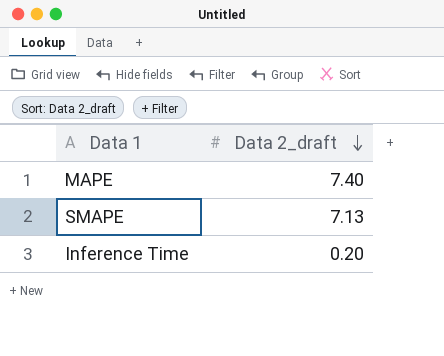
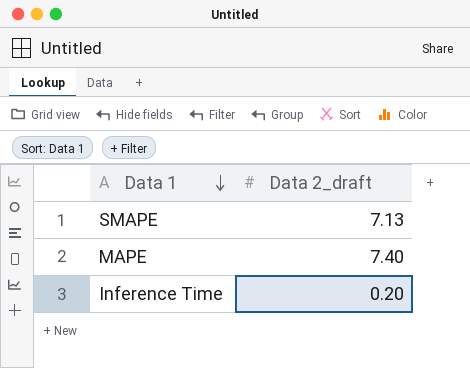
row order: Data 2_draft descending -> Data 1 descending

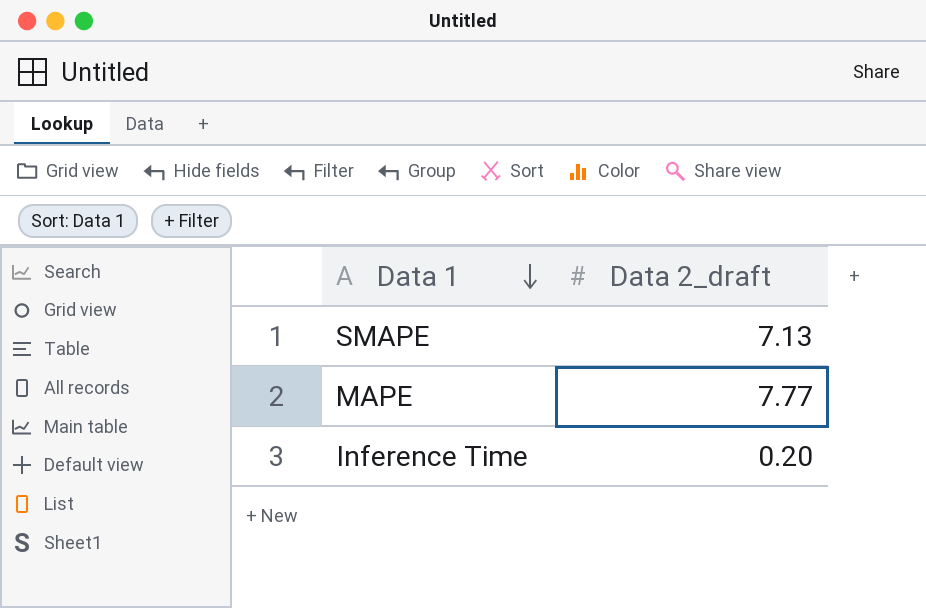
MAPE | Data 2_draft: 7.40 -> 7.77

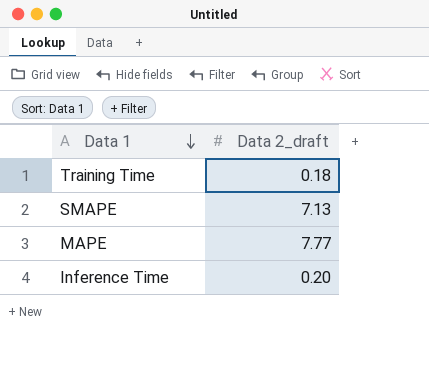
row Training Time: none -> 0.18

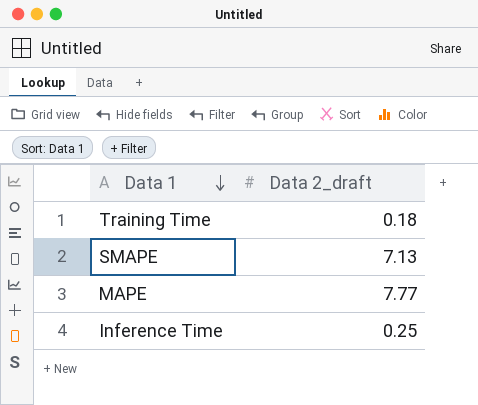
Inference Time | Data 2_draft: 0.20 -> 0.25

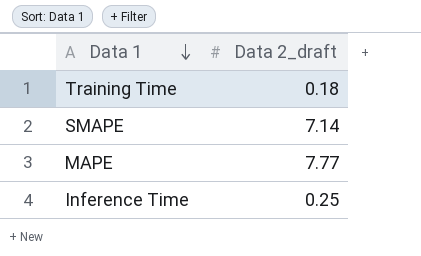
SMAPE | Data 2_draft: 7.13 -> 7.14

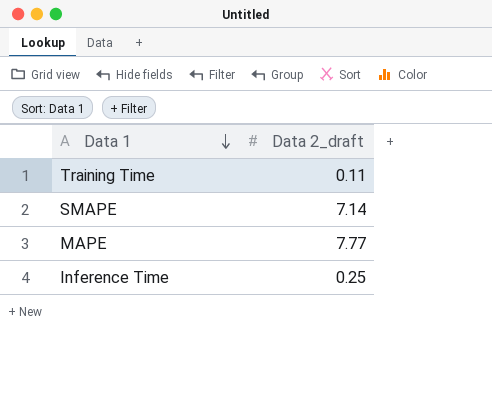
Training Time | Data 2_draft: 0.18 -> 0.11

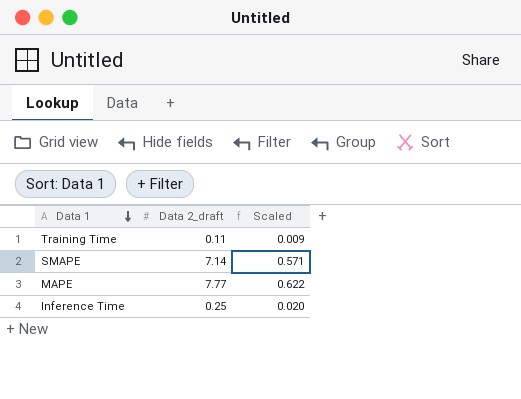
column Scaled | formula: none -> [Data 2_draft] * 0.08

